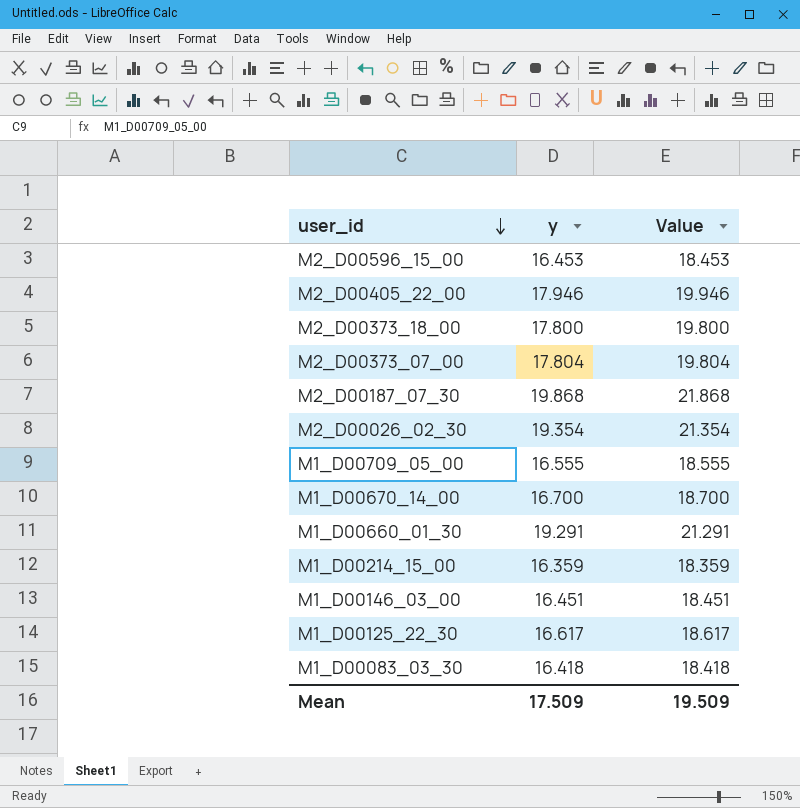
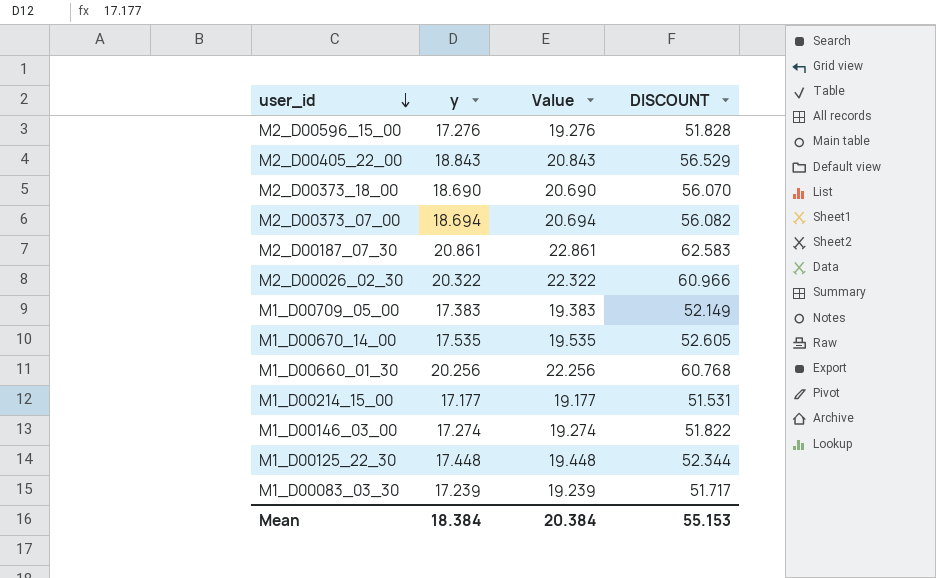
column DISCOUNT | formula: none -> [y] * 3
M2_D00596_15_00 | y: 16.453 -> 17.276
M2_D00596_15_00 | Value: 18.453 -> 19.276
M2_D00405_22_00 | y: 17.946 -> 18.843
M2_D00405_22_00 | Value: 19.946 -> 20.843
M2_D00373_18_00 | y: 17.800 -> 18.690
M2_D00373_18_00 | Value: 19.800 -> 20.690
M2_D00373_07_00 | y: 17.804 -> 18.694
M2_D00373_07_00 | Value: 19.804 -> 20.694
M2_D00187_07_30 | y: 19.868 -> 20.861
M2_D00187_07_30 | Value: 21.868 -> 22.861
M2_D00026_02_30 | y: 19.354 -> 20.322
M2_D00026_02_30 | Value: 21.354 -> 22.322
M1_D00709_05_00 | y: 16.555 -> 17.383
M1_D00709_05_00 | Value: 18.555 -> 19.383
M1_D00670_14_00 | y: 16.700 -> 17.535
M1_D00670_14_00 | Value: 18.700 -> 19.535
M1_D00660_01_30 | y: 19.291 -> 20.256
M1_D00660_01_30 | Value: 21.291 -> 22.256
M1_D00214_15_00 | y: 16.359 -> 17.177
M1_D00214_15_00 | Value: 18.359 -> 19.177
M1_D00146_03_00 | y: 16.451 -> 17.274
M1_D00146_03_00 | Value: 18.451 -> 19.274
M1_D00125_22_30 | y: 16.617 -> 17.448
M1_D00125_22_30 | Value: 18.617 -> 19.448
M1_D00083_03_30 | y: 16.418 -> 17.239
M1_D00083_03_30 | Value: 18.418 -> 19.239
Mean | y: 17.509 -> 18.384
Mean | Value: 19.509 -> 20.384

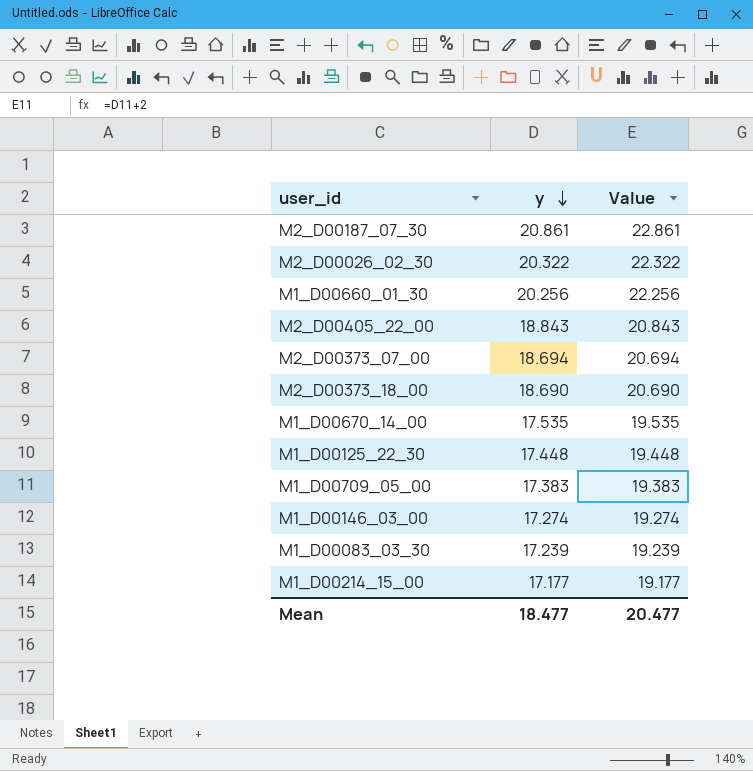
row order: user_id descending -> y descending
column DISCOUNT | formula: [y] * 3 -> none
row M2_D00596_15_00: 17.276 | 19.276 | 51.828 -> none
Mean | y: 18.384 -> 18.477
Mean | Value: 20.384 -> 20.477

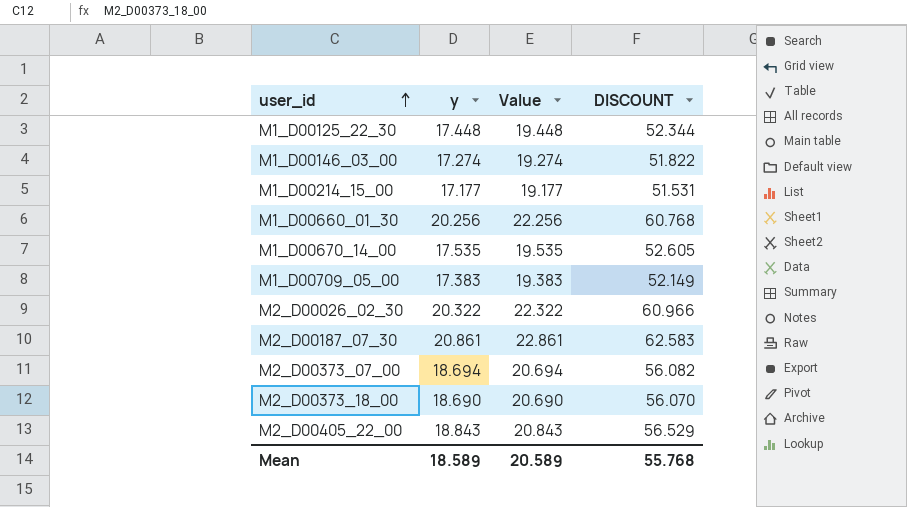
row order: y descending -> user_id ascending
column DISCOUNT | formula: none -> [y] * 3
row M1_D00083_03_30: 17.239 | 19.239 -> none
Mean | y: 18.477 -> 18.589
Mean | Value: 20.477 -> 20.589

